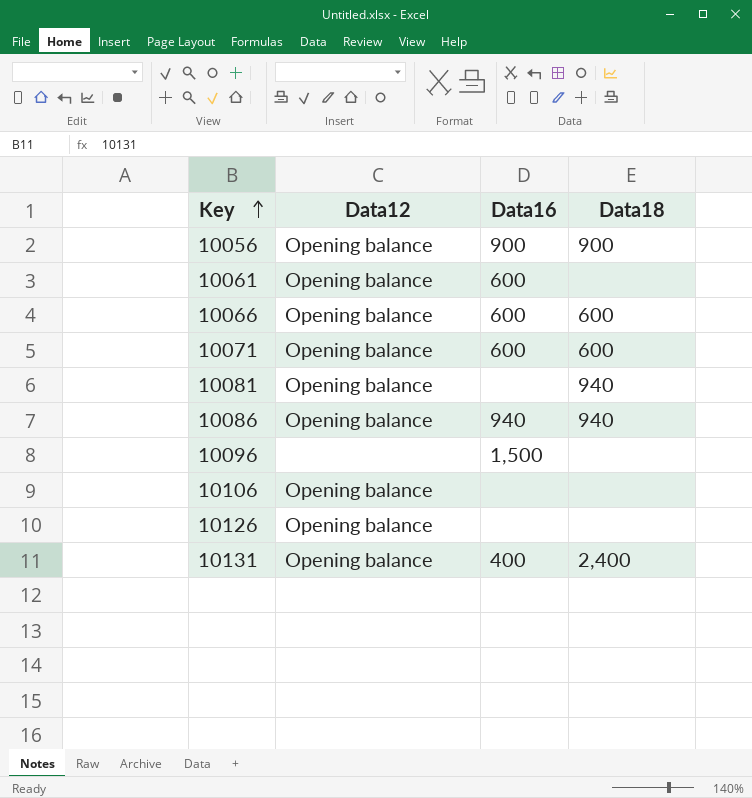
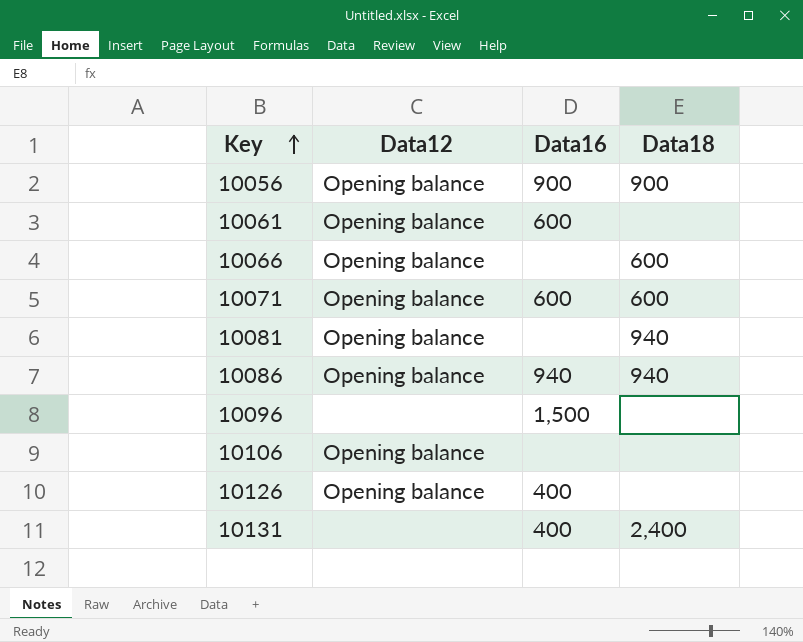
10066 | Data16: 600 -> none
10126 | Data16: none -> 400
10131 | Data12: Opening balance -> none

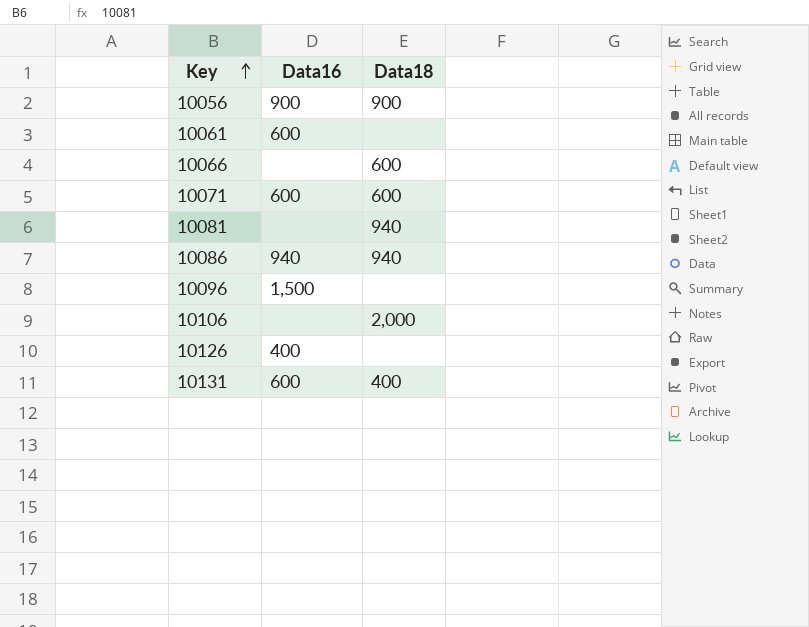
column Data12 | position: 2 -> none
10106 | Data18: none -> 2,000
10131 | Data16: 400 -> 600
10131 | Data18: 2,400 -> 400

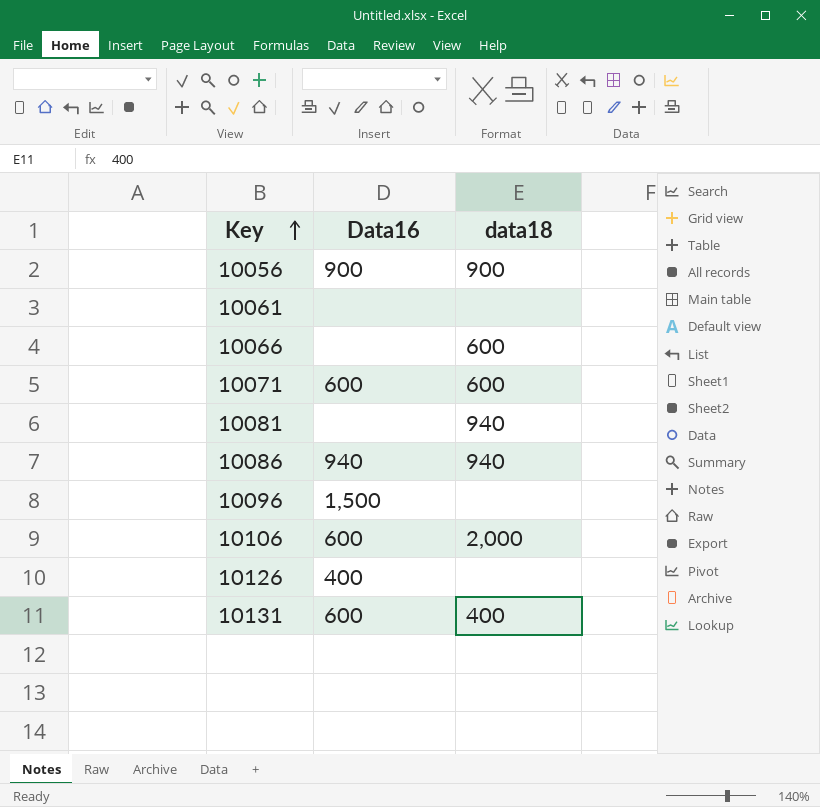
column name: Data18 -> data18
10061 | Data16: 600 -> none
10106 | Data16: none -> 600

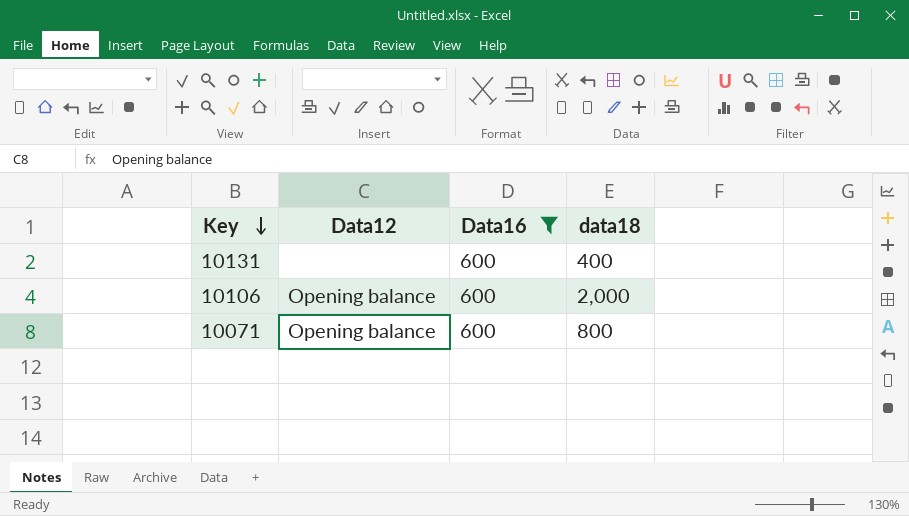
filter: none -> Data16 = 600
row order: Key ascending -> Key descending
column Data12 | position: none -> 2
10071 | data18: 600 -> 800

